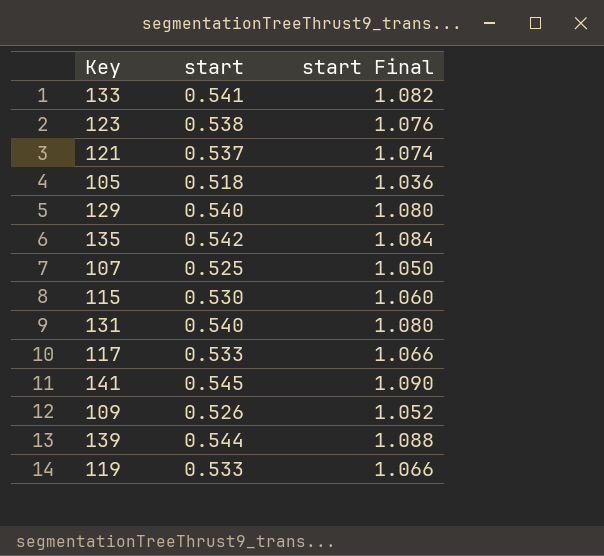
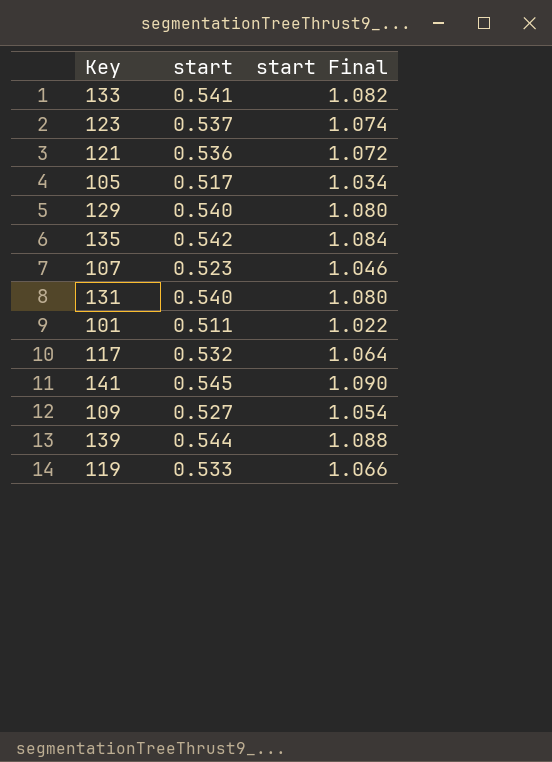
row 115: 0.530 | 1.060 -> none
123 | start: 0.538 -> 0.537
123 | start Final: 1.076 -> 1.074
121 | start: 0.537 -> 0.536
121 | start Final: 1.074 -> 1.072
105 | start: 0.518 -> 0.517
105 | start Final: 1.036 -> 1.034
107 | start: 0.525 -> 0.523
107 | start Final: 1.050 -> 1.046
row 101: none -> 0.511 | 1.022
117 | start: 0.533 -> 0.532
117 | start Final: 1.066 -> 1.064
109 | start: 0.526 -> 0.527
109 | start Final: 1.052 -> 1.054

